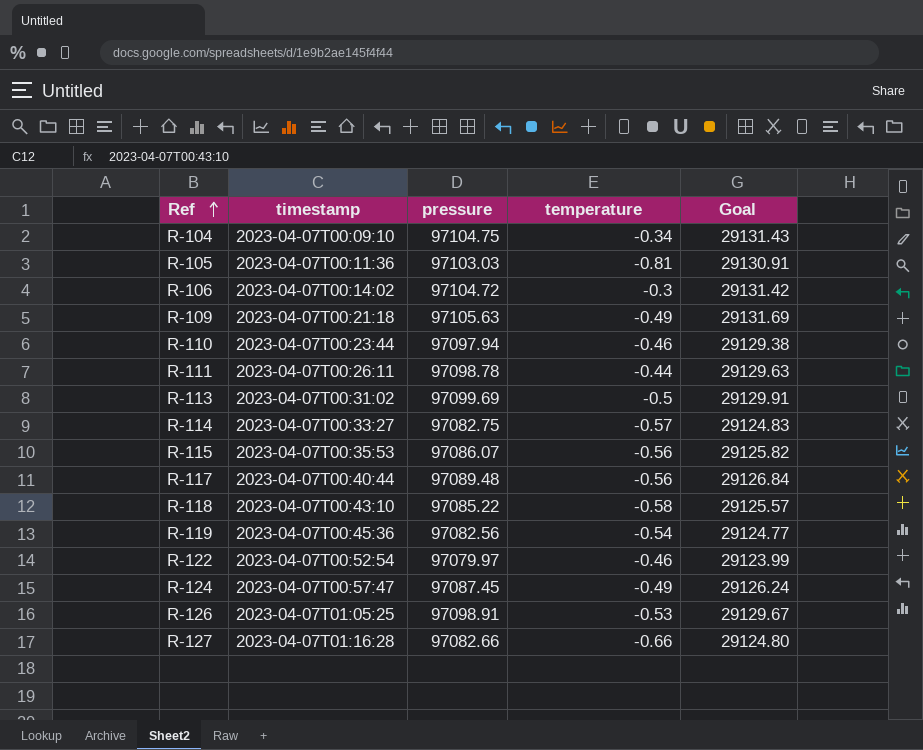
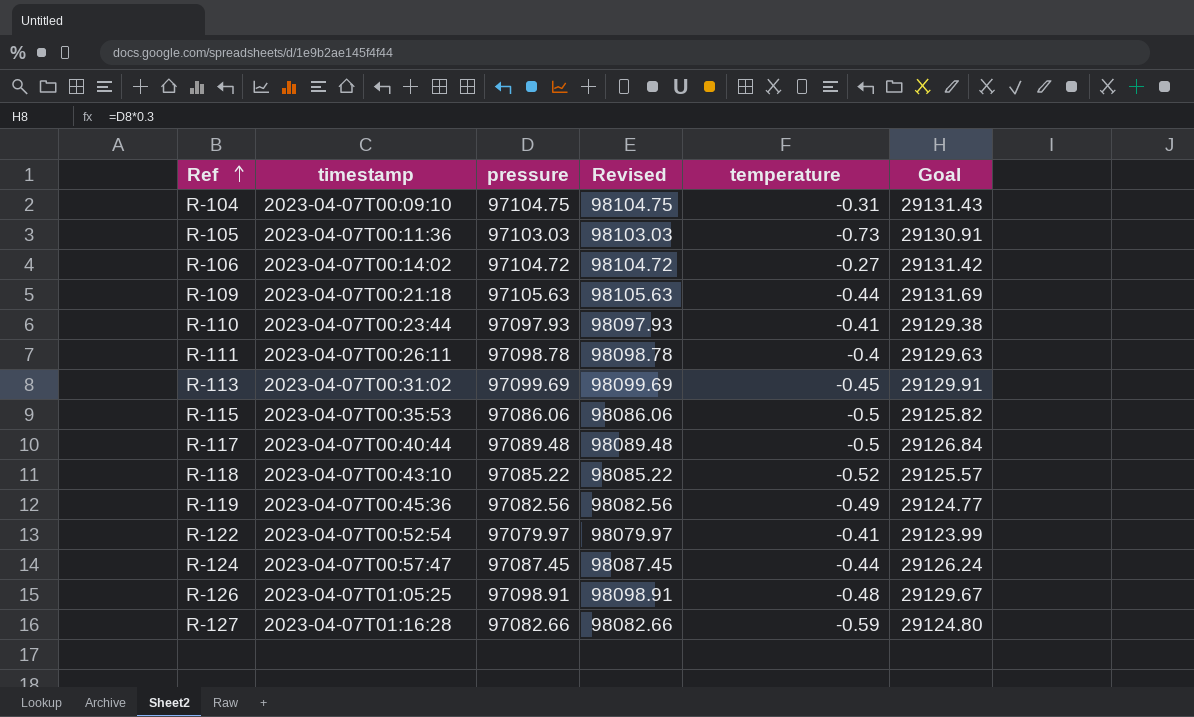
column Revised | formula: none -> [pressure] + 1000
row R-114: 2023-04-07T00:33:27 | 97082.75 | -0.57 | 29124.83 -> none
R-104 | temperature: -0.34 -> -0.31
R-105 | temperature: -0.81 -> -0.73
R-106 | temperature: -0.3 -> -0.27
R-109 | temperature: -0.49 -> -0.44
R-110 | pressure: 97097.94 -> 97097.93
R-110 | temperature: -0.46 -> -0.41
R-111 | temperature: -0.44 -> -0.4
R-113 | temperature: -0.5 -> -0.45
R-115 | pressure: 97086.07 -> 97086.06
R-115 | temperature: -0.56 -> -0.5
R-117 | temperature: -0.56 -> -0.5
R-118 | temperature: -0.58 -> -0.52
R-119 | temperature: -0.54 -> -0.49
R-122 | temperature: -0.46 -> -0.41
R-124 | temperature: -0.49 -> -0.44
R-126 | temperature: -0.53 -> -0.48
R-127 | temperature: -0.66 -> -0.59

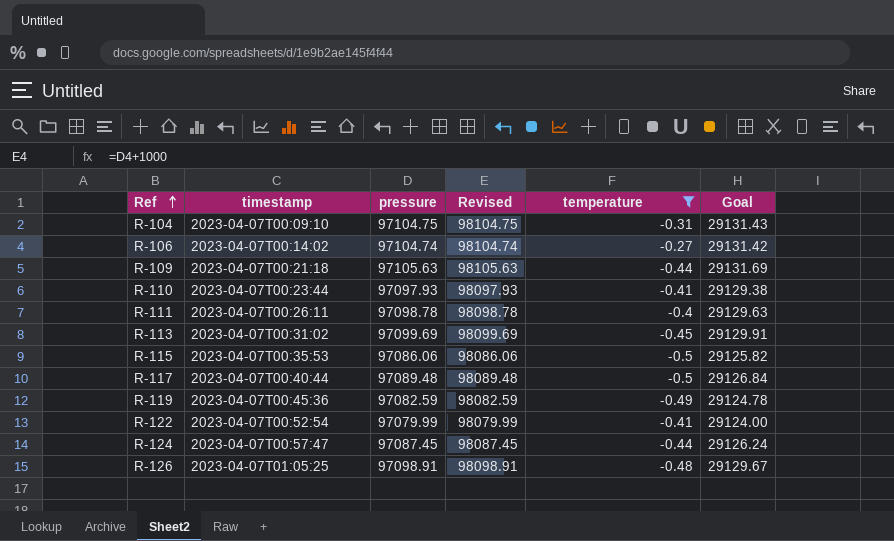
filter: none -> temperature >= -0.5
R-106 | pressure: 97104.72 -> 97104.74
R-106 | Revised: 98104.72 -> 98104.74
R-119 | pressure: 97082.56 -> 97082.59
R-119 | Revised: 98082.56 -> 98082.59
R-119 | Goal: 29124.77 -> 29124.78
R-122 | pressure: 97079.97 -> 97079.99
R-122 | Revised: 98079.97 -> 98079.99
R-122 | Goal: 29123.99 -> 29124.00

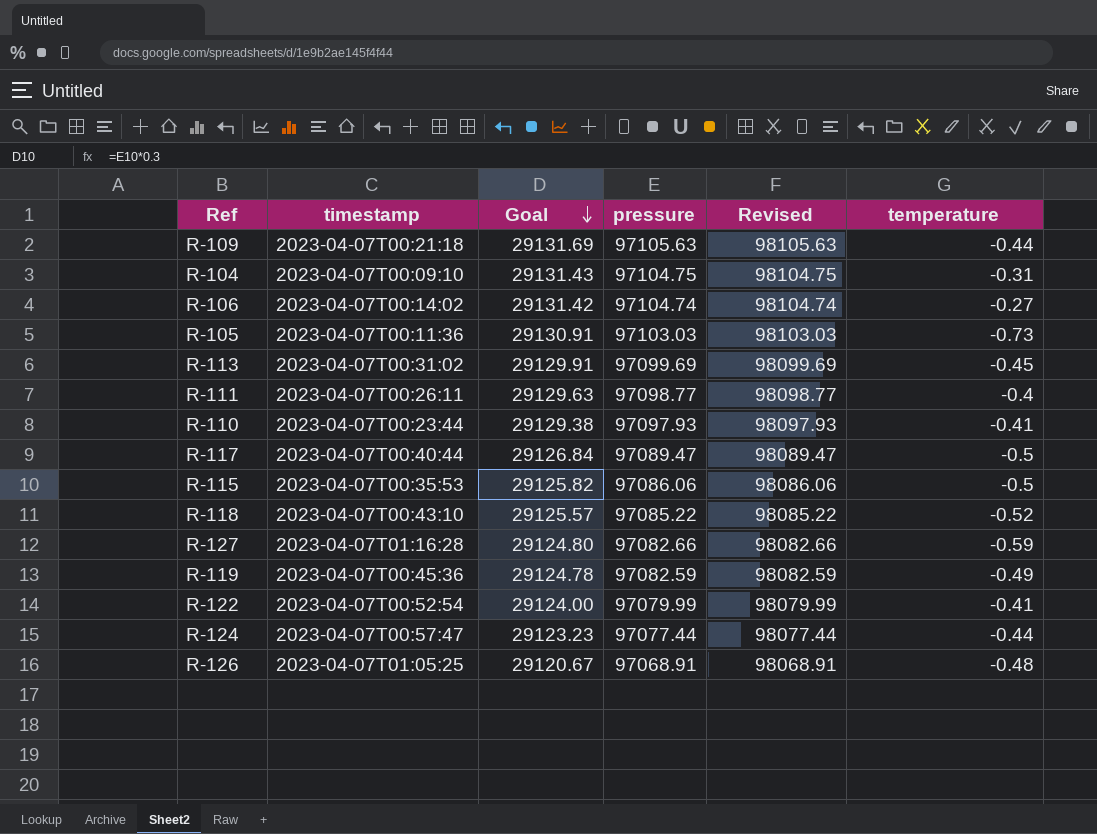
filter: temperature >= -0.5 -> none
row order: Ref ascending -> Goal descending
column Goal | position: 6 -> 3
R-111 | pressure: 97098.78 -> 97098.77
R-111 | Revised: 98098.78 -> 98098.77
R-117 | pressure: 97089.48 -> 97089.47
R-117 | Revised: 98089.48 -> 98089.47
R-124 | Goal: 29126.24 -> 29123.23
R-124 | pressure: 97087.45 -> 97077.44
R-124 | Revised: 98087.45 -> 98077.44
R-126 | Goal: 29129.67 -> 29120.67
R-126 | pressure: 97098.91 -> 97068.91
R-126 | Revised: 98098.91 -> 98068.91

